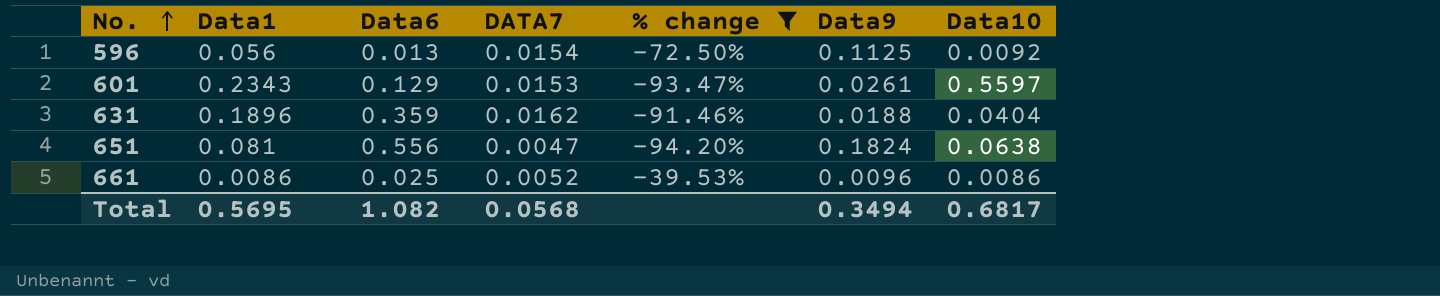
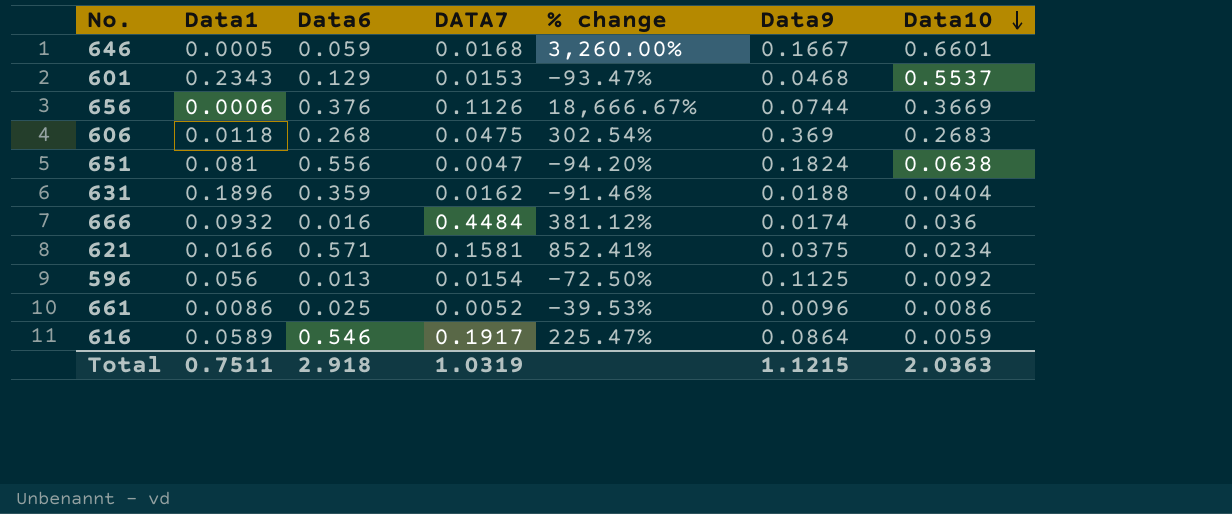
filter: % change <= -39.53% -> none
row order: No. ascending -> Data10 descending
601 | Data9: 0.0261 -> 0.0468
601 | Data10: 0.5597 -> 0.5537
Total | Data1: 0.5695 -> 0.7511
Total | Data6: 1.082 -> 2.918
Total | DATA7: 0.0568 -> 1.0319
Total | Data9: 0.3494 -> 1.1215
Total | Data10: 0.6817 -> 2.0363

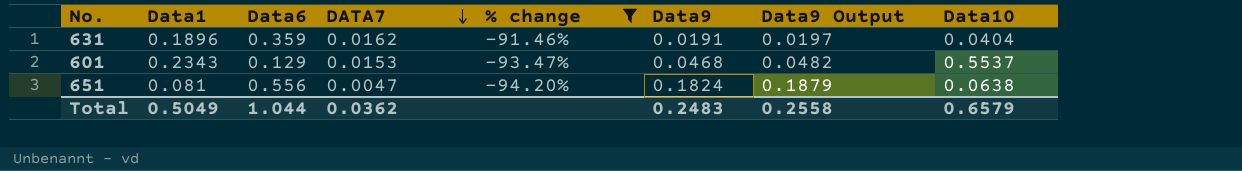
filter: none -> % change <= -91.46%
row order: Data10 descending -> DATA7 descending
column Data9 Output | formula: none -> [Data9] * 1.03
631 | Data9: 0.0188 -> 0.0191
Total | Data1: 0.7511 -> 0.5049
Total | Data6: 2.918 -> 1.044
Total | DATA7: 1.0319 -> 0.0362
Total | Data9: 1.1215 -> 0.2483
Total | Data10: 2.0363 -> 0.6579

